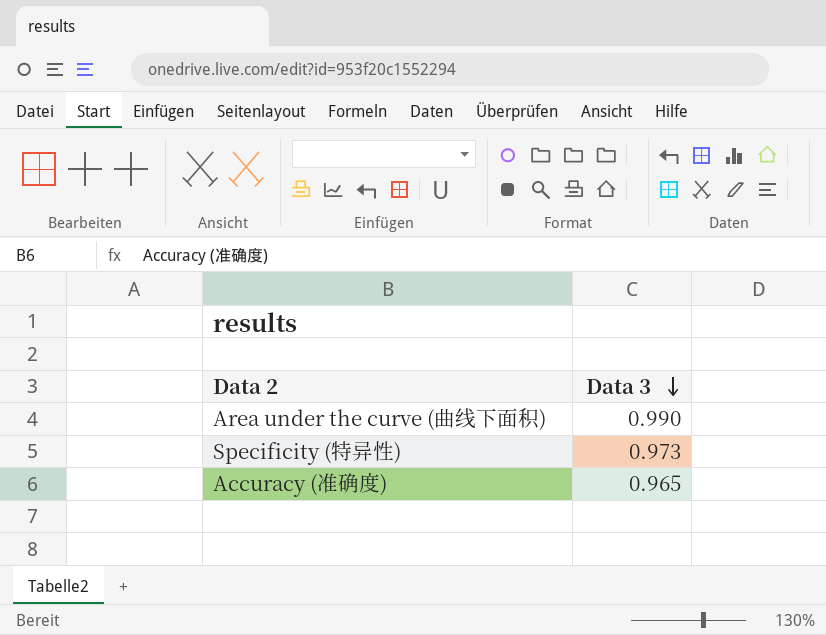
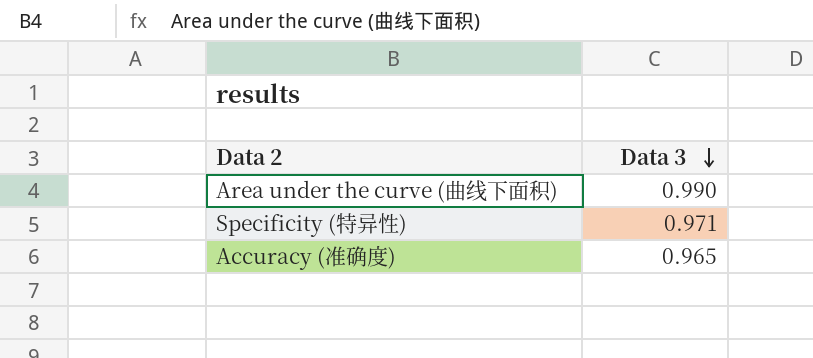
Specificity (特异性) | Data 3: 0.973 -> 0.971

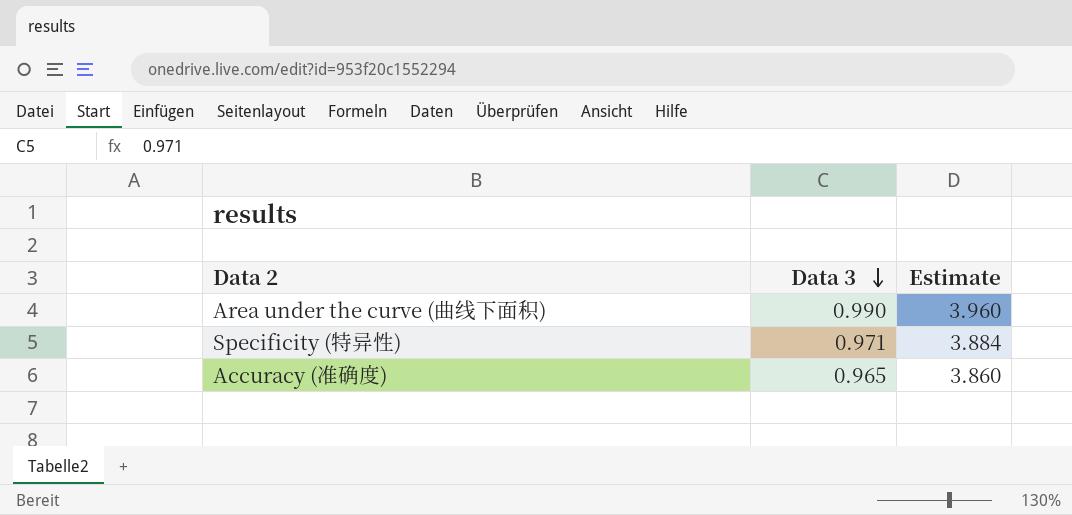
column Estimate | formula: none -> [Data 3] * 4

